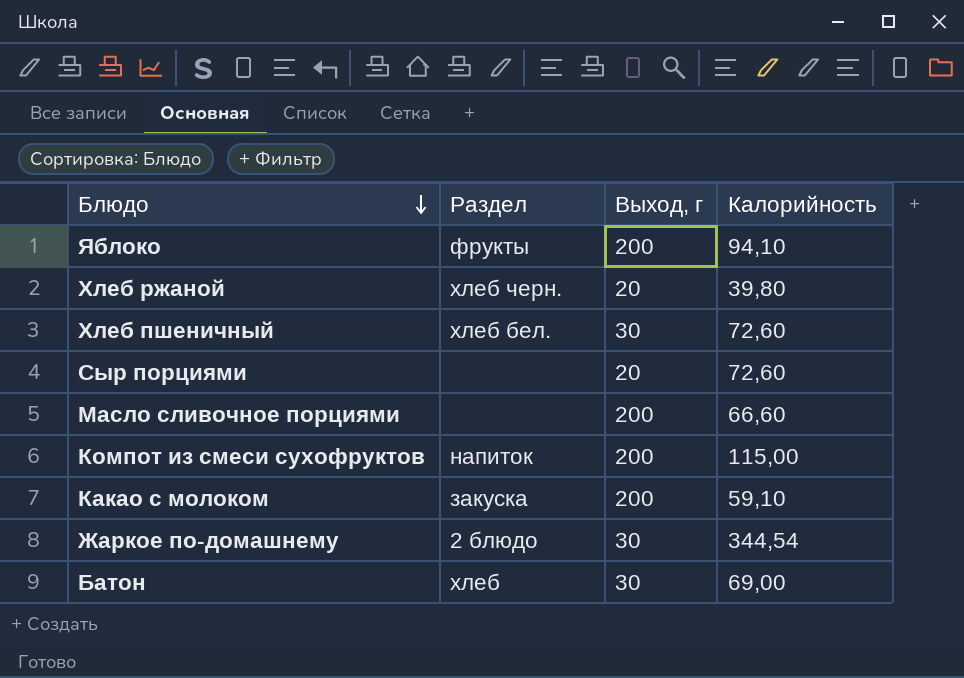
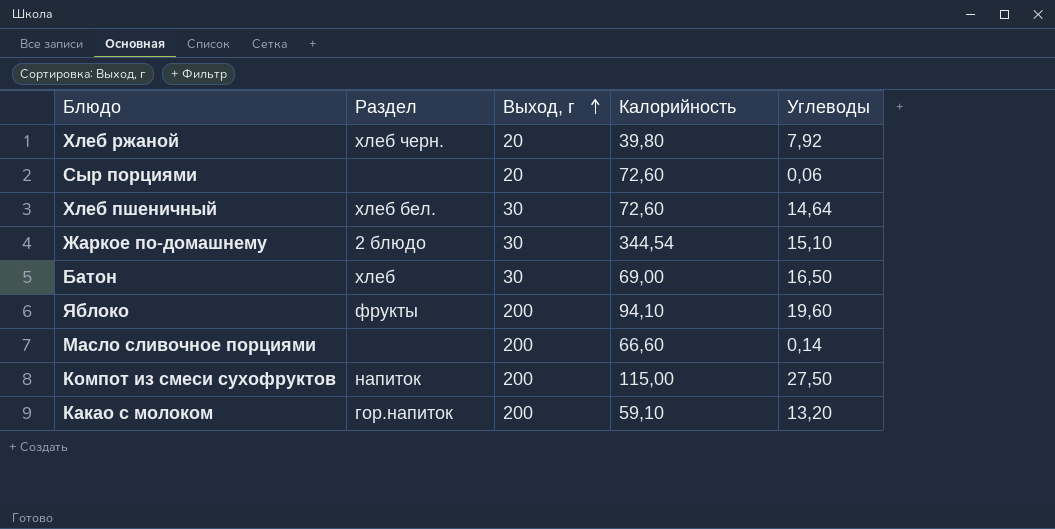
row order: Блюдо descending -> Выход, г ascending
column Углеводы | position: none -> 5
Какао с молоком | Раздел: закуска -> гор.напиток

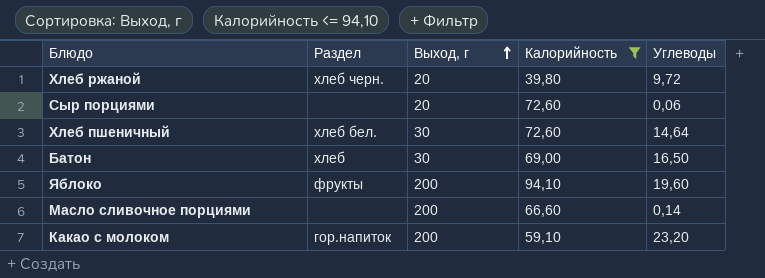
filter: none -> Калорийность <= 94,10
Хлеб ржаной | Углеводы: 7,92 -> 9,72
Какао с молоком | Углеводы: 13,20 -> 23,20

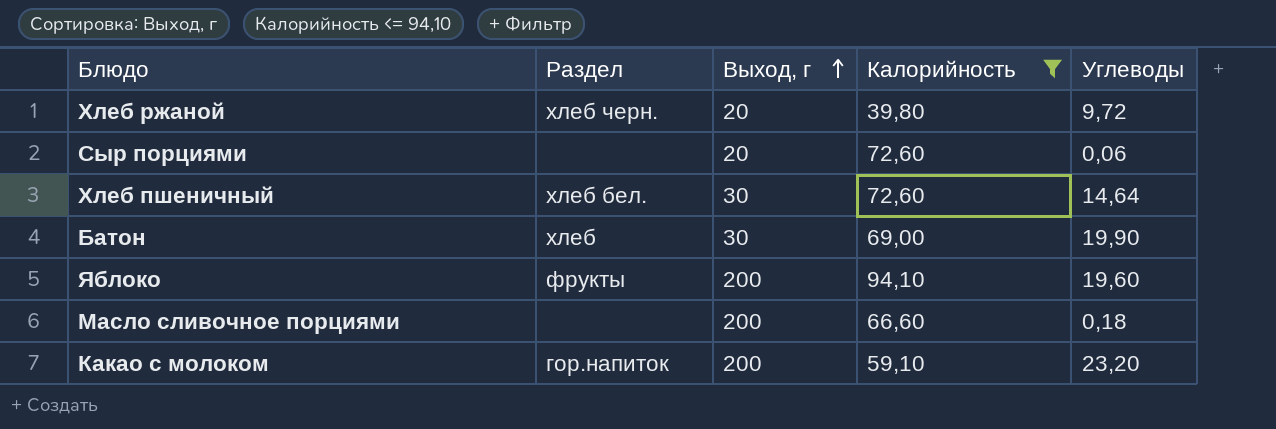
Батон | Углеводы: 16,50 -> 19,90
Масло сливочное порциями | Углеводы: 0,14 -> 0,18

